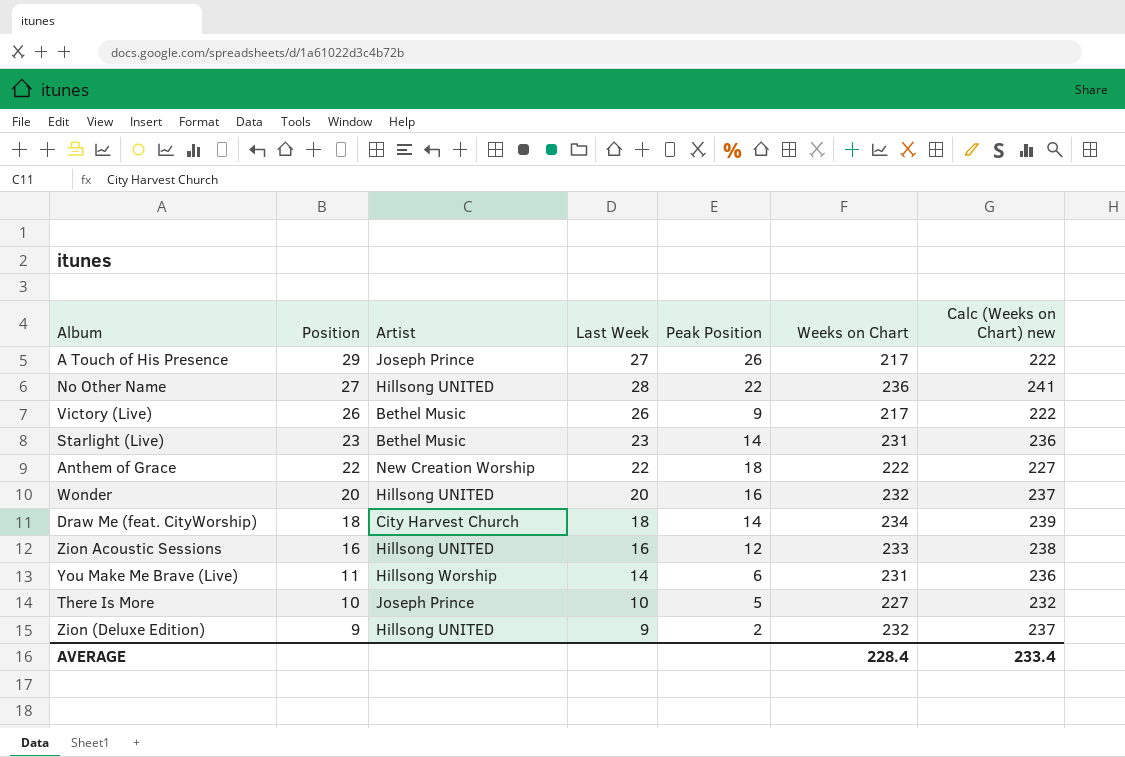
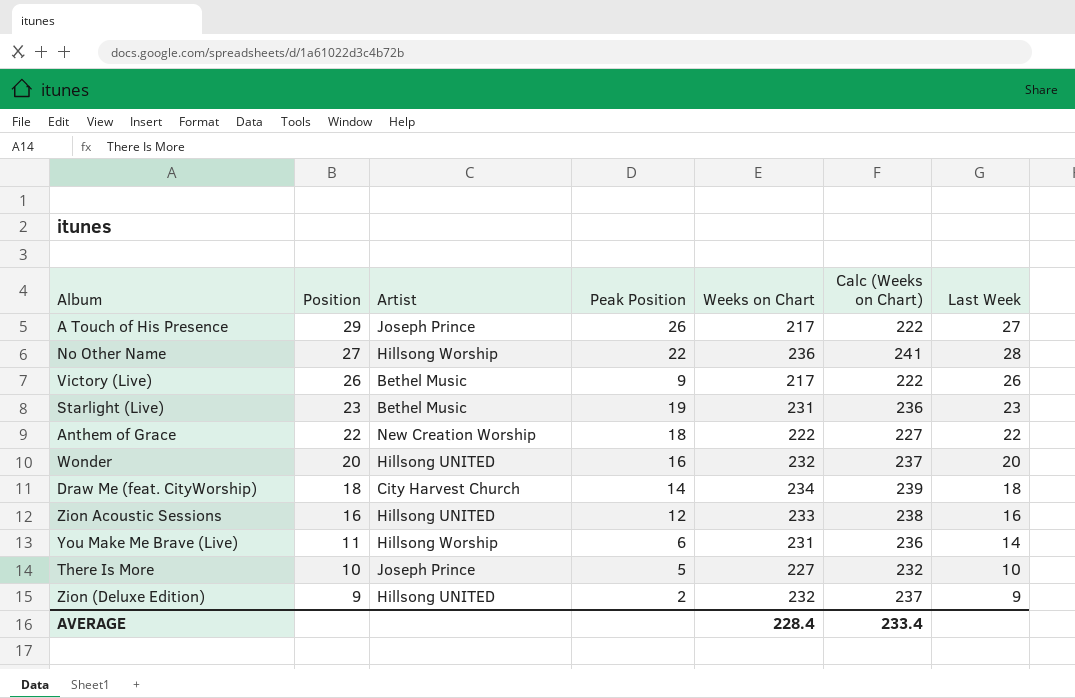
column name: Calc (Weeks on Chart) new -> Calc (Weeks on Chart)
column Last Week | position: 4 -> 7
No Other Name | Artist: Hillsong UNITED -> Hillsong Worship
Starlight (Live) | Peak Position: 14 -> 19

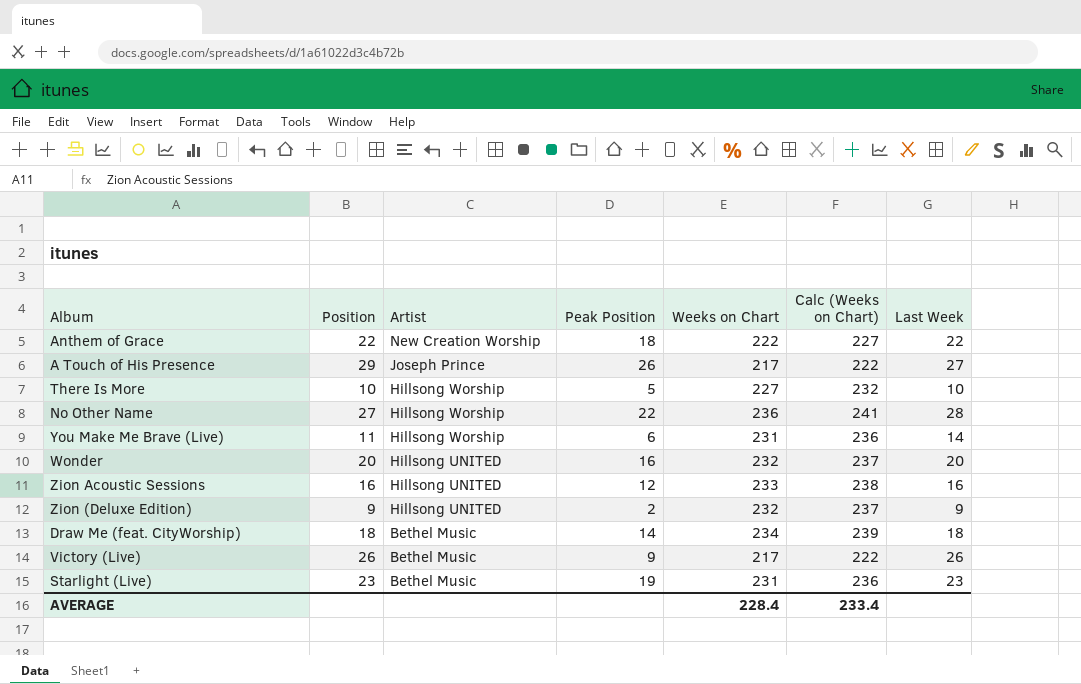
row order: Position descending -> Artist descending
There Is More | Artist: Joseph Prince -> Hillsong Worship
Draw Me (feat. CityWorship) | Artist: City Harvest Church -> Bethel Music

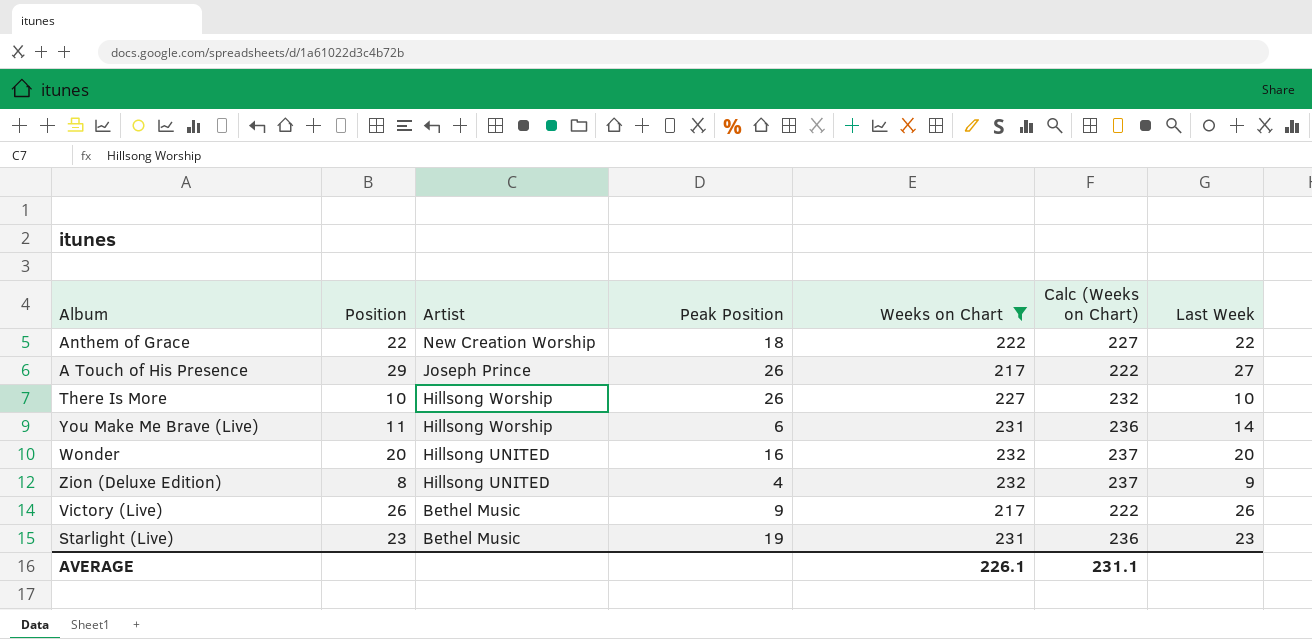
filter: none -> Weeks on Chart <= 232
There Is More | Peak Position: 5 -> 26
Zion (Deluxe Edition) | Position: 9 -> 8
Zion (Deluxe Edition) | Peak Position: 2 -> 4
AVERAGE | Weeks on Chart: 228.4 -> 226.1
AVERAGE | Calc (Weeks on Chart): 233.4 -> 231.1

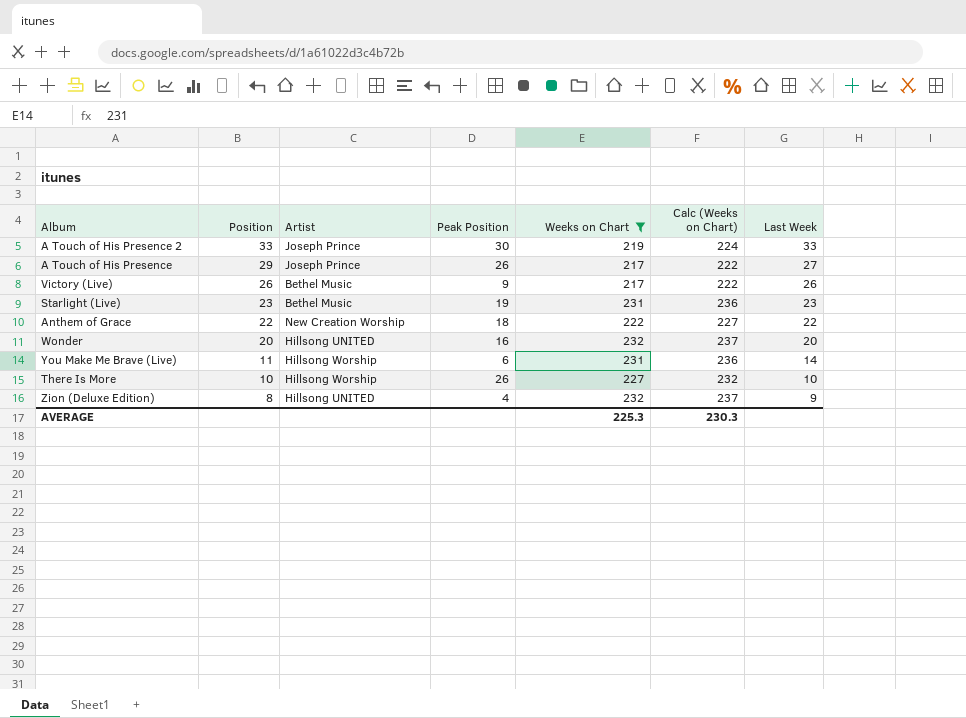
row order: Artist descending -> Position descending
row A Touch of His Presence 2: none -> 33 | Joseph Prince | 30 | 219 | 224 | 33
AVERAGE | Weeks on Chart: 226.1 -> 225.3
AVERAGE | Calc (Weeks on Chart): 231.1 -> 230.3

